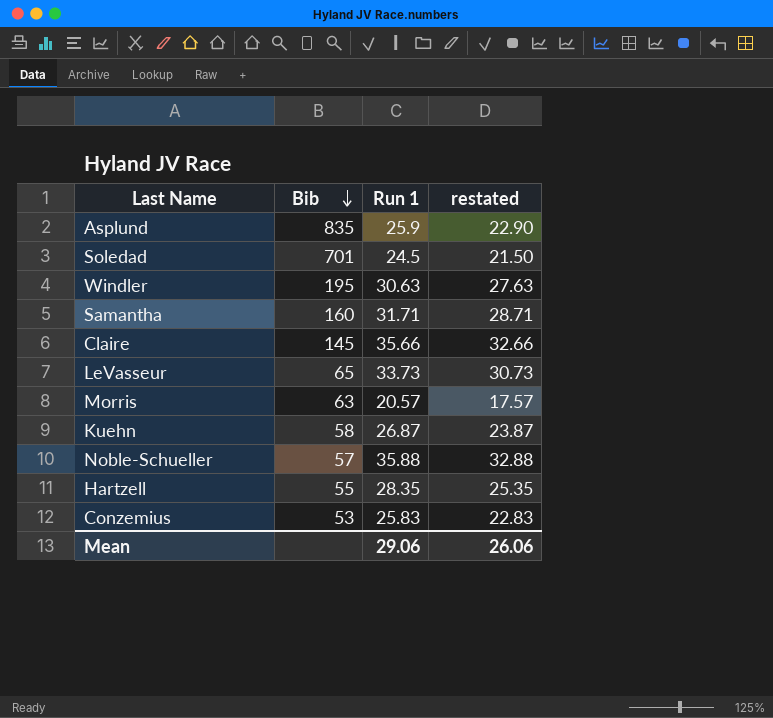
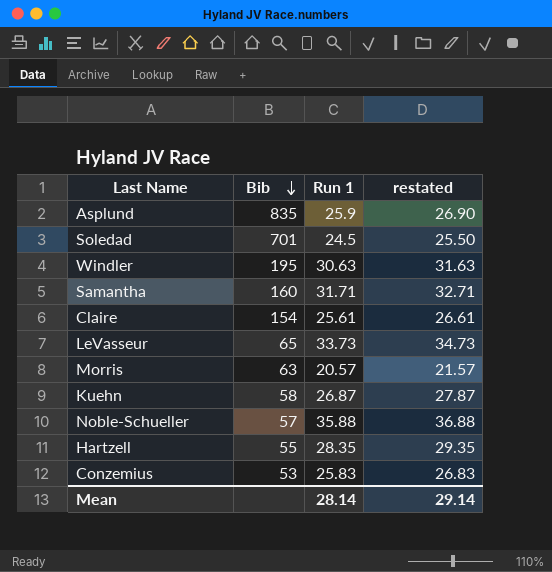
column restated | formula: [Run 1] - 3 -> [Run 1] + 1
Claire | Bib: 145 -> 154
Claire | Run 1: 35.66 -> 25.61
Mean | Run 1: 29.06 -> 28.14
Mean | restated: 26.06 -> 29.14

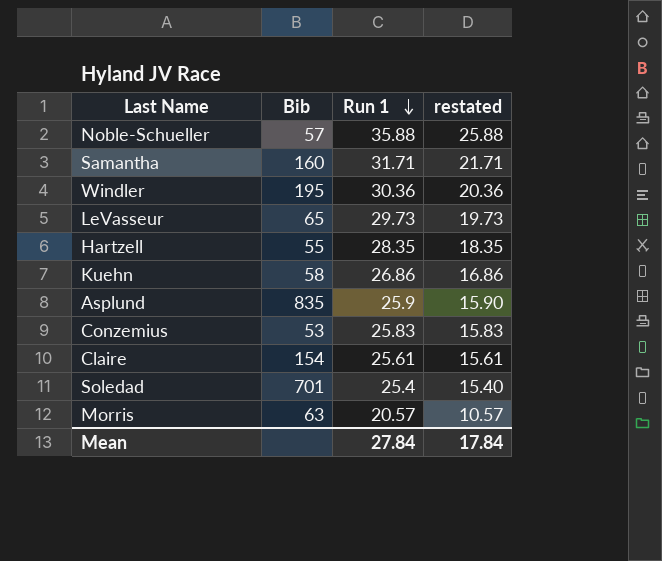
row order: Bib descending -> Run 1 descending
column restated | formula: [Run 1] + 1 -> [Run 1] - 10
Windler | Run 1: 30.63 -> 30.36
LeVasseur | Run 1: 33.73 -> 29.73
Kuehn | Run 1: 26.87 -> 26.86
Soledad | Run 1: 24.5 -> 25.4
Mean | Run 1: 28.14 -> 27.84
Mean | restated: 29.14 -> 17.84

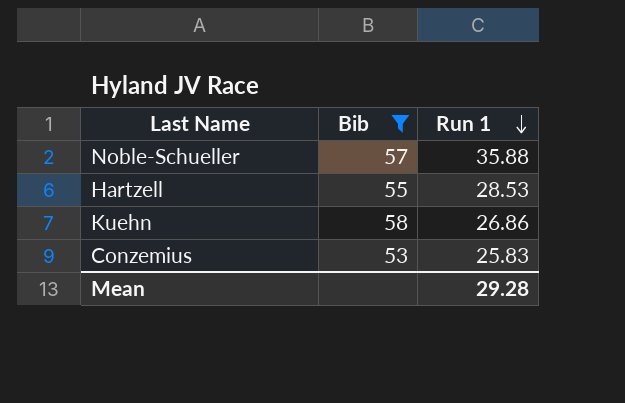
filter: none -> Bib <= 58
column restated | formula: [Run 1] - 10 -> none
Hartzell | Run 1: 28.35 -> 28.53
Mean | Run 1: 27.84 -> 29.28

